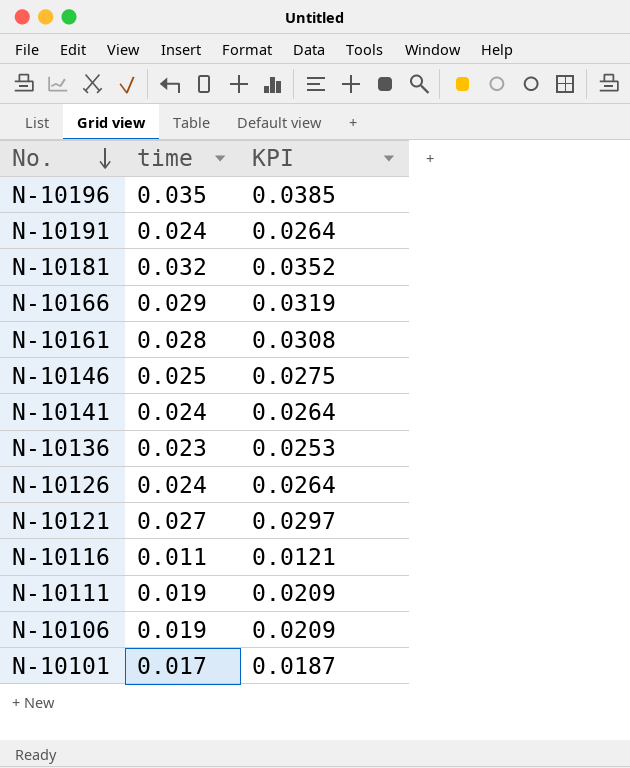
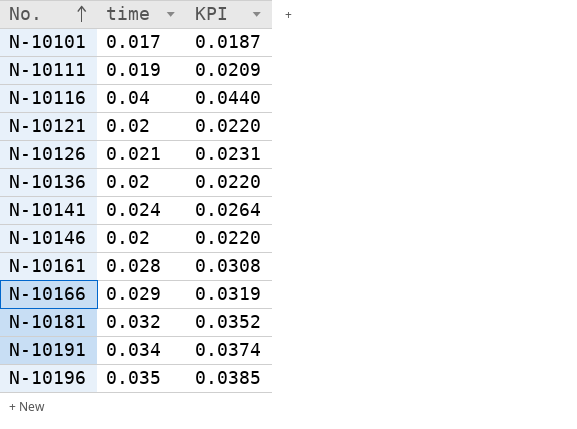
row order: No. descending -> No. ascending
row N-10106: 0.019 | 0.0209 -> none
N-10116 | time: 0.011 -> 0.04
N-10116 | KPI: 0.0121 -> 0.0440
N-10121 | time: 0.027 -> 0.02
N-10121 | KPI: 0.0297 -> 0.0220
N-10126 | time: 0.024 -> 0.021
N-10126 | KPI: 0.0264 -> 0.0231
N-10136 | time: 0.023 -> 0.02
N-10136 | KPI: 0.0253 -> 0.0220
N-10146 | time: 0.025 -> 0.02
N-10146 | KPI: 0.0275 -> 0.0220
N-10191 | time: 0.024 -> 0.034
N-10191 | KPI: 0.0264 -> 0.0374

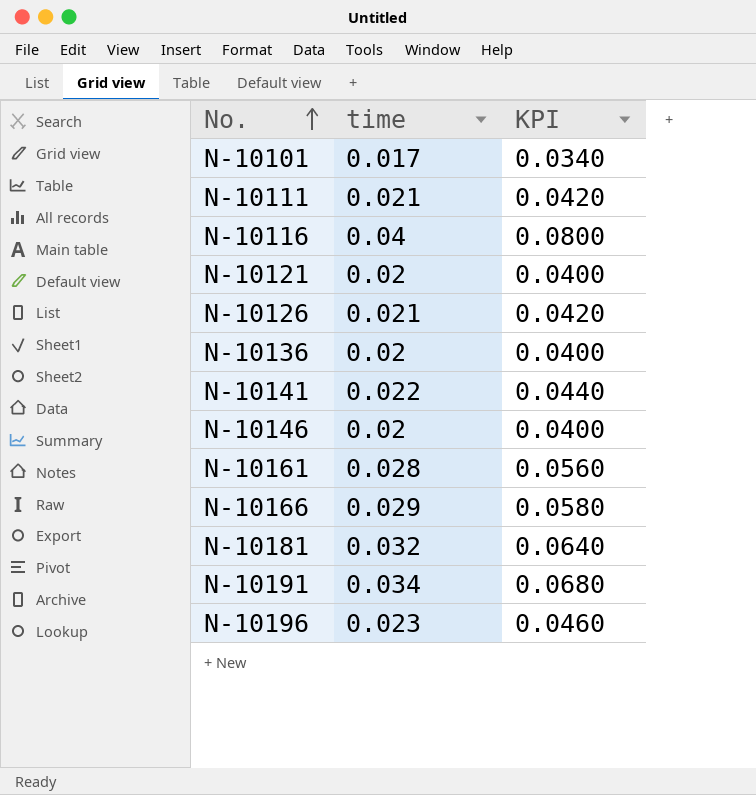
column KPI | formula: [time] * 1.1 -> [time] * 2
N-10111 | time: 0.019 -> 0.021
N-10141 | time: 0.024 -> 0.022
N-10196 | time: 0.035 -> 0.023

